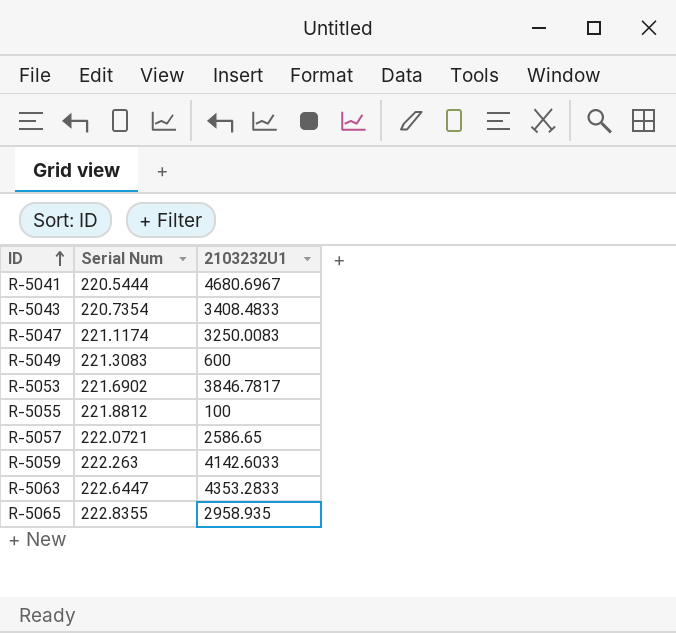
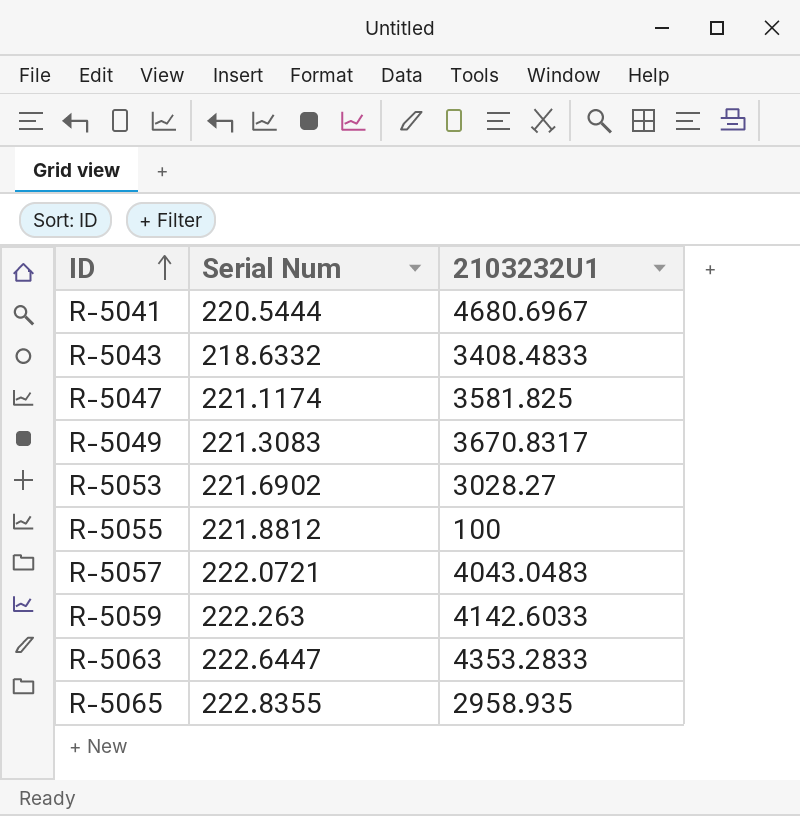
R-5043 | Serial Num: 220.7354 -> 218.6332
R-5047 | 2103232U1: 3250.0083 -> 3581.825
R-5049 | 2103232U1: 600 -> 3670.8317
R-5053 | 2103232U1: 3846.7817 -> 3028.27
R-5057 | 2103232U1: 2586.65 -> 4043.0483

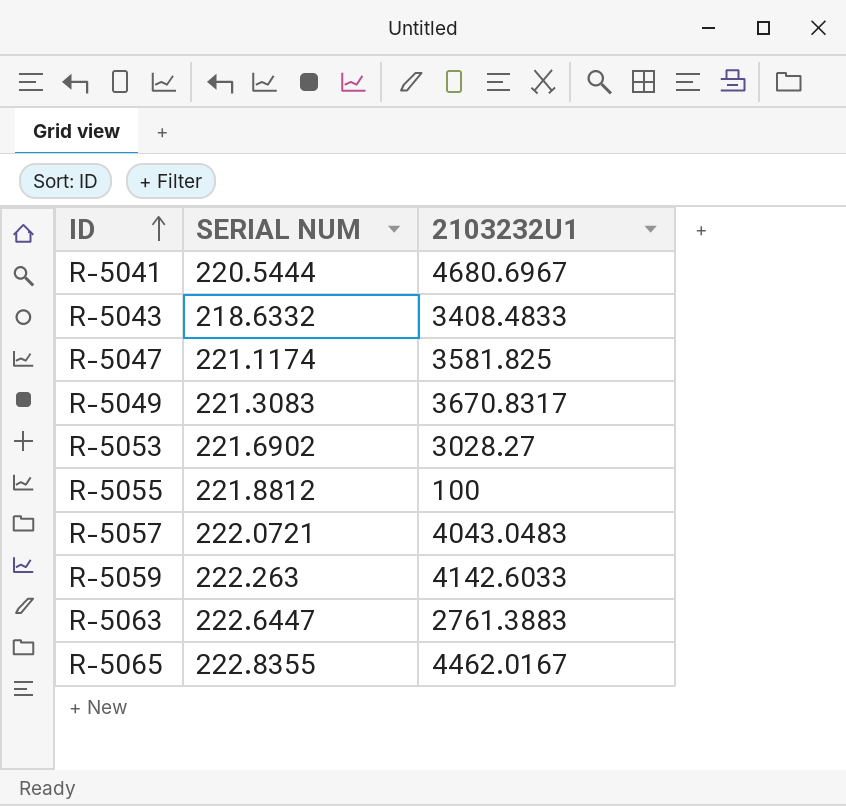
column name: Serial Num -> SERIAL NUM
R-5063 | 2103232U1: 4353.2833 -> 2761.3883
R-5065 | 2103232U1: 2958.935 -> 4462.0167

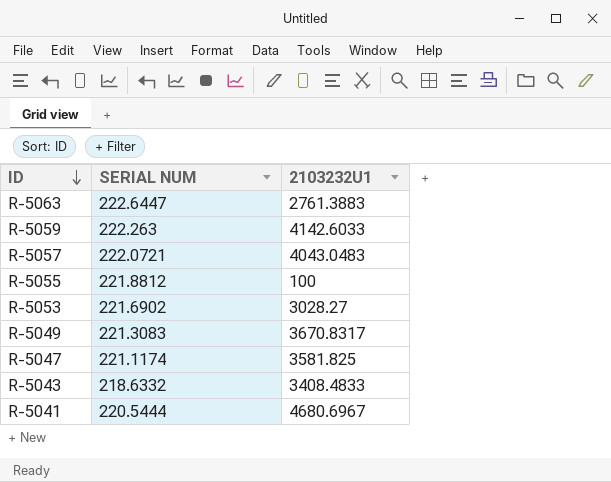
row order: ID ascending -> ID descending
row R-5065: 222.8355 | 4462.0167 -> none

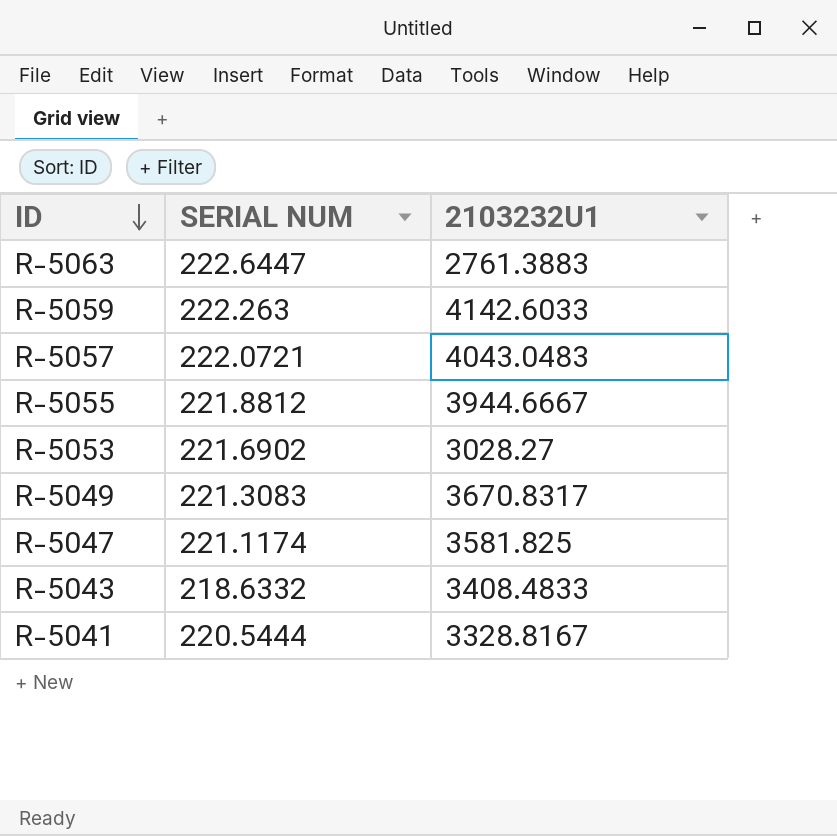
R-5055 | 2103232U1: 100 -> 3944.6667
R-5041 | 2103232U1: 4680.6967 -> 3328.8167

